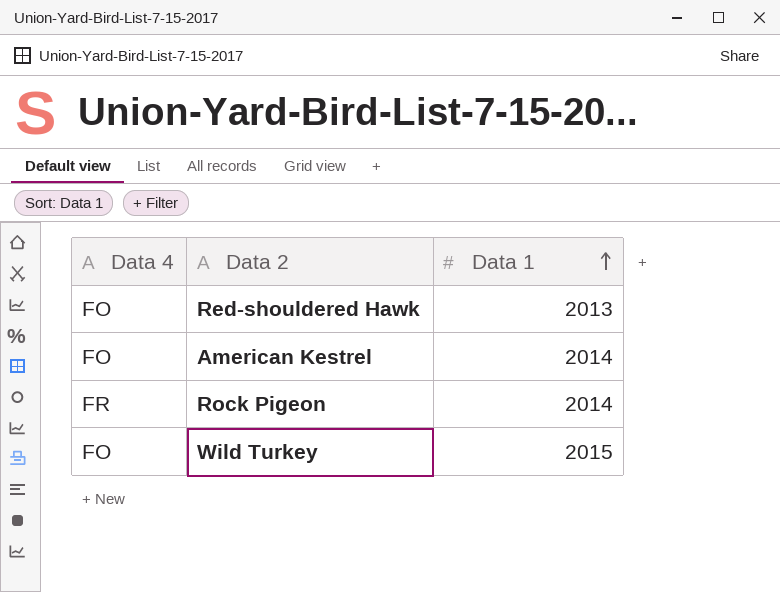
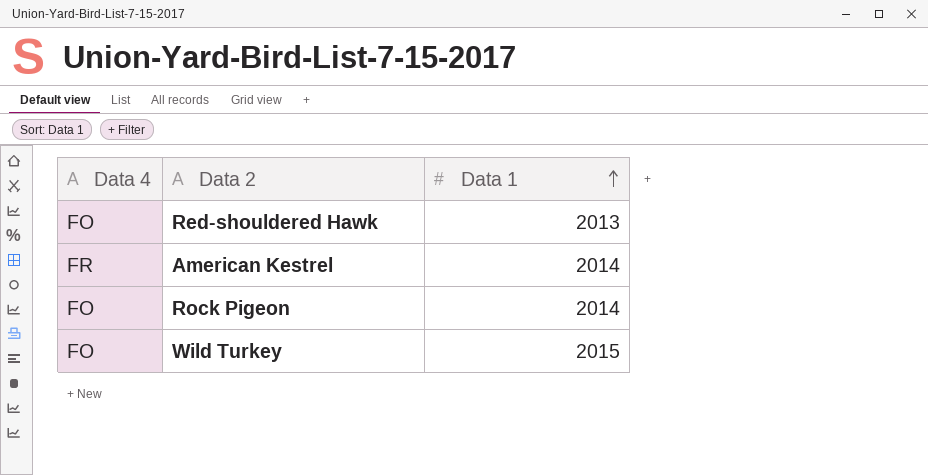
American Kestrel | Data 4: FO -> FR
Rock Pigeon | Data 4: FR -> FO

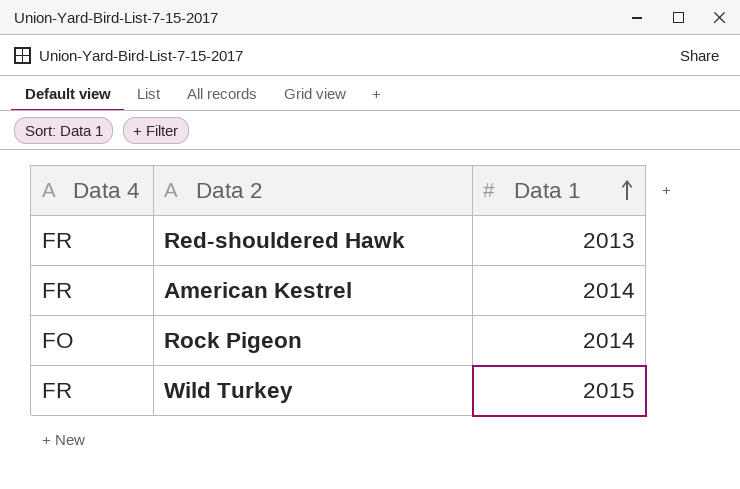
Red-shouldered Hawk | Data 4: FO -> FR
Wild Turkey | Data 4: FO -> FR

